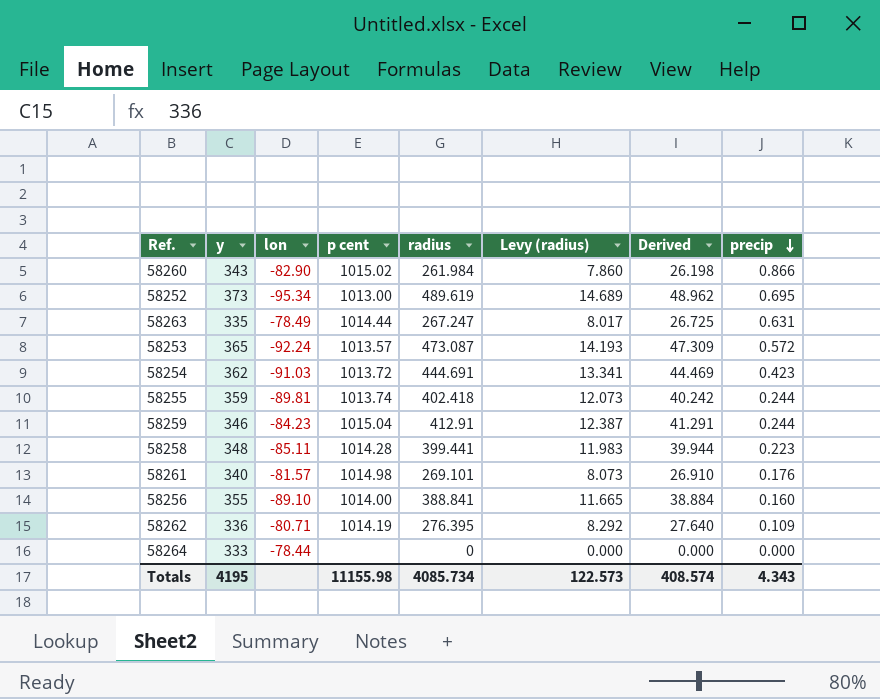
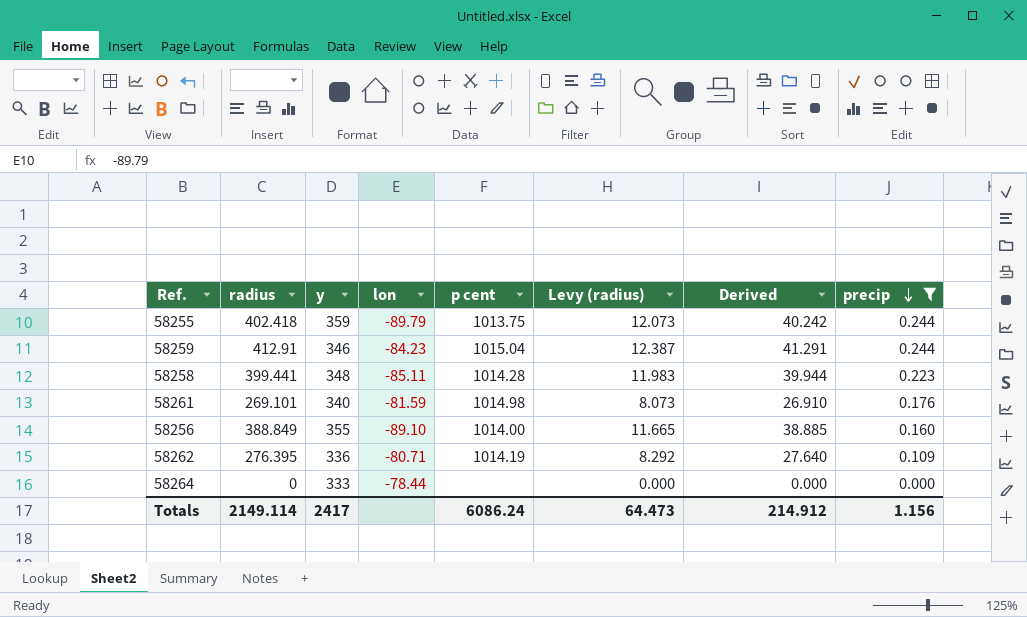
filter: none -> precip <= 0.244
column radius | position: 5 -> 2
58255 | lon: -89.81 -> -89.79
58255 | p cent: 1013.74 -> 1013.75
58261 | lon: -81.57 -> -81.59
58256 | radius: 388.841 -> 388.849
58256 | Derived: 38.884 -> 38.885
Totals | radius: 4085.734 -> 2149.114
Totals | y: 4195 -> 2417
Totals | p cent: 11155.98 -> 6086.24
Totals | Levy (radius): 122.573 -> 64.473
Totals | Derived: 408.574 -> 214.912
Totals | precip: 4.343 -> 1.156

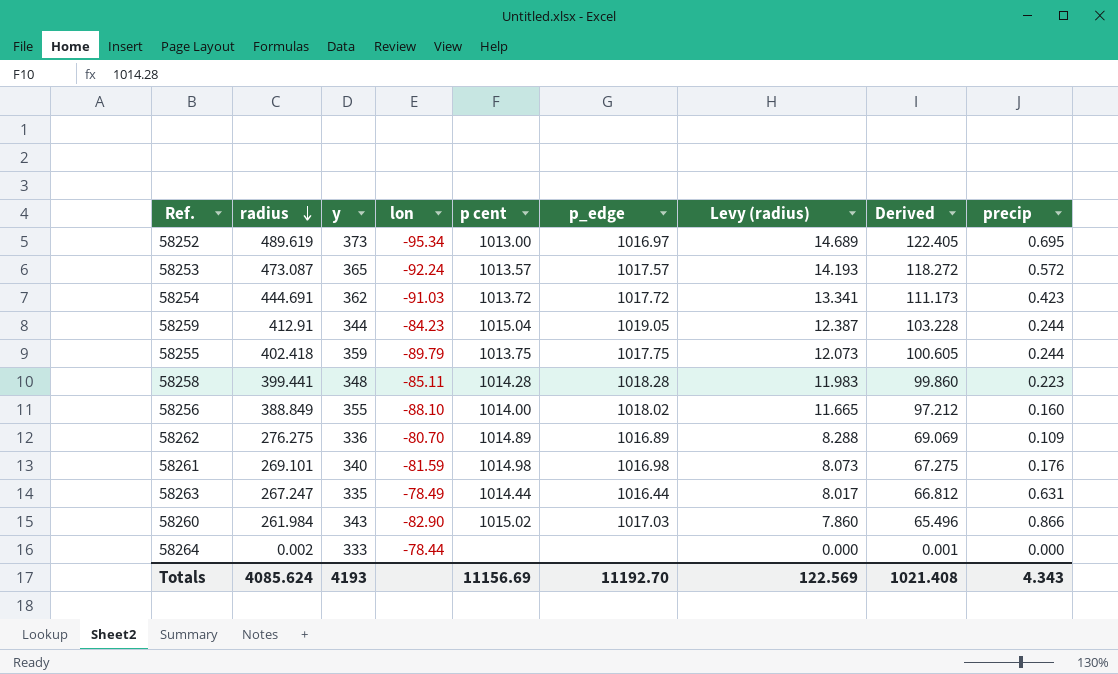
filter: precip <= 0.244 -> none
row order: precip descending -> radius descending
column p_edge | position: none -> 6
column Derived | formula: [radius] * 0.1 -> [radius] * 0.25
58259 | y: 346 -> 344
58256 | lon: -89.10 -> -88.10
58262 | radius: 276.395 -> 276.275
58262 | lon: -80.71 -> -80.70
58262 | p cent: 1014.19 -> 1014.89
58262 | Levy (radius): 8.292 -> 8.288
58264 | radius: 0 -> 0.002
Totals | radius: 2149.114 -> 4085.624
Totals | y: 2417 -> 4193
Totals | p cent: 6086.24 -> 11156.69
Totals | Levy (radius): 64.473 -> 122.569
Totals | Derived: 214.912 -> 1021.408
Totals | precip: 1.156 -> 4.343

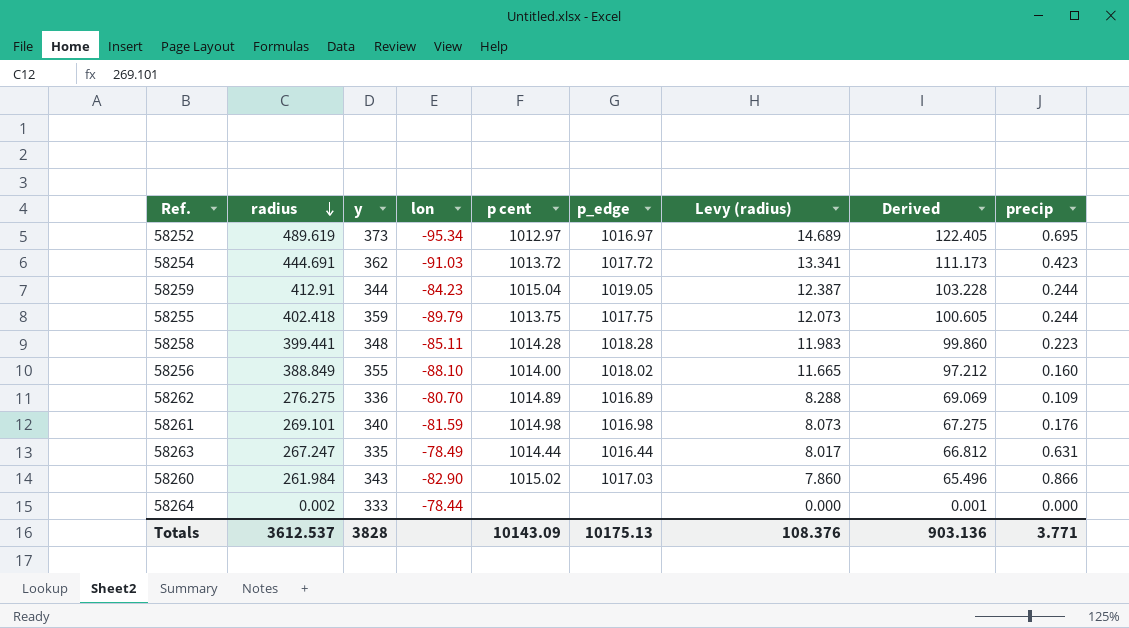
row 58253: 473.087 | 365 | -92.24 | 1013.57 | 1017.57 | 14.193 | 118.272 | 0.572 -> none
58252 | p cent: 1013.00 -> 1012.97
Totals | radius: 4085.624 -> 3612.537
Totals | y: 4193 -> 3828
Totals | p cent: 11156.69 -> 10143.09
Totals | p_edge: 11192.70 -> 10175.13
Totals | Levy (radius): 122.569 -> 108.376
Totals | Derived: 1021.408 -> 903.136
Totals | precip: 4.343 -> 3.771

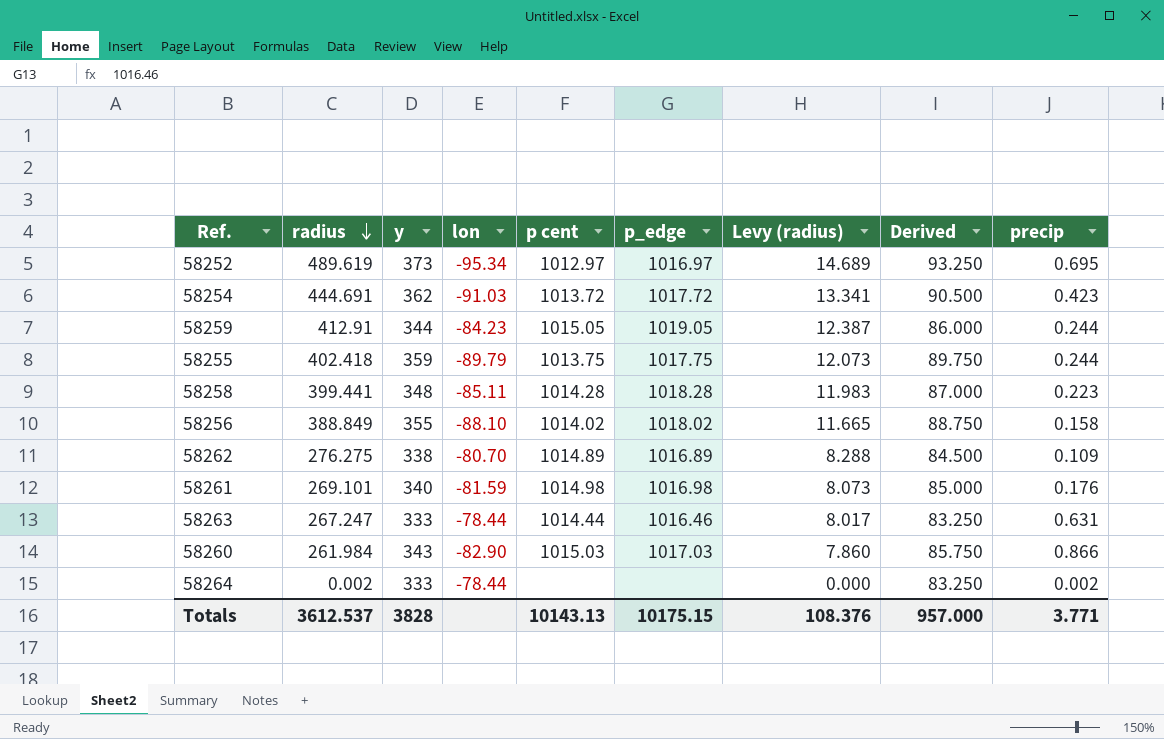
column Derived | formula: [radius] * 0.25 -> [y] * 0.25
58259 | p cent: 1015.04 -> 1015.05
58256 | p cent: 1014.00 -> 1014.02
58256 | precip: 0.160 -> 0.158
58262 | y: 336 -> 338
58263 | y: 335 -> 333
58263 | lon: -78.49 -> -78.44
58263 | p_edge: 1016.44 -> 1016.46
58260 | p cent: 1015.02 -> 1015.03
58264 | precip: 0.000 -> 0.002
Totals | p cent: 10143.09 -> 10143.13
Totals | p_edge: 10175.13 -> 10175.15
Totals | Derived: 903.136 -> 957.000

